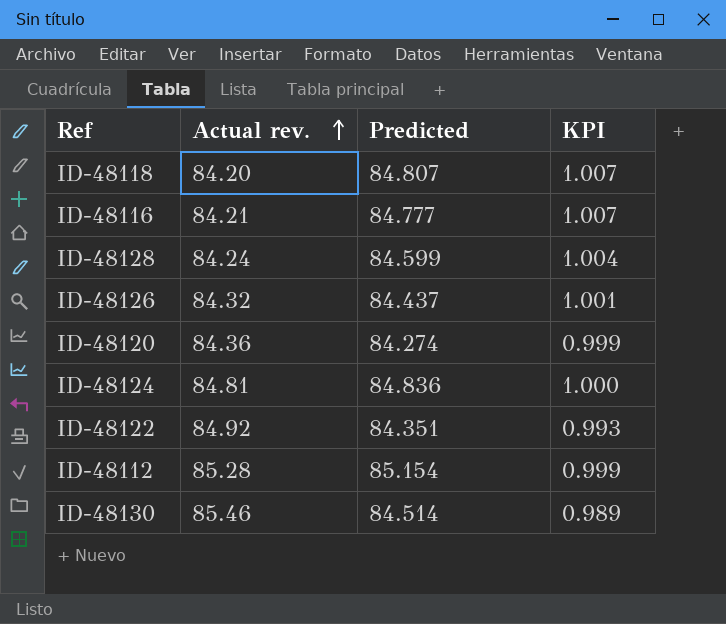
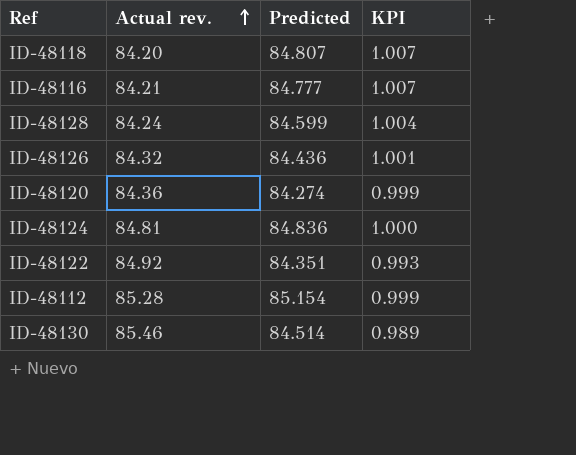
ID-48126 | Predicted: 84.437 -> 84.436

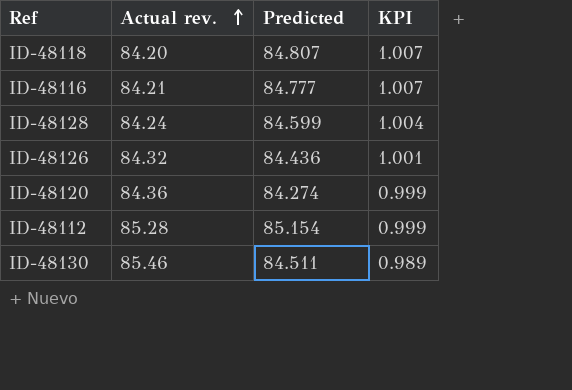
row ID-48124: 84.81 | 84.836 | 1.000 -> none
row ID-48122: 84.92 | 84.351 | 0.993 -> none
ID-48130 | Predicted: 84.514 -> 84.511

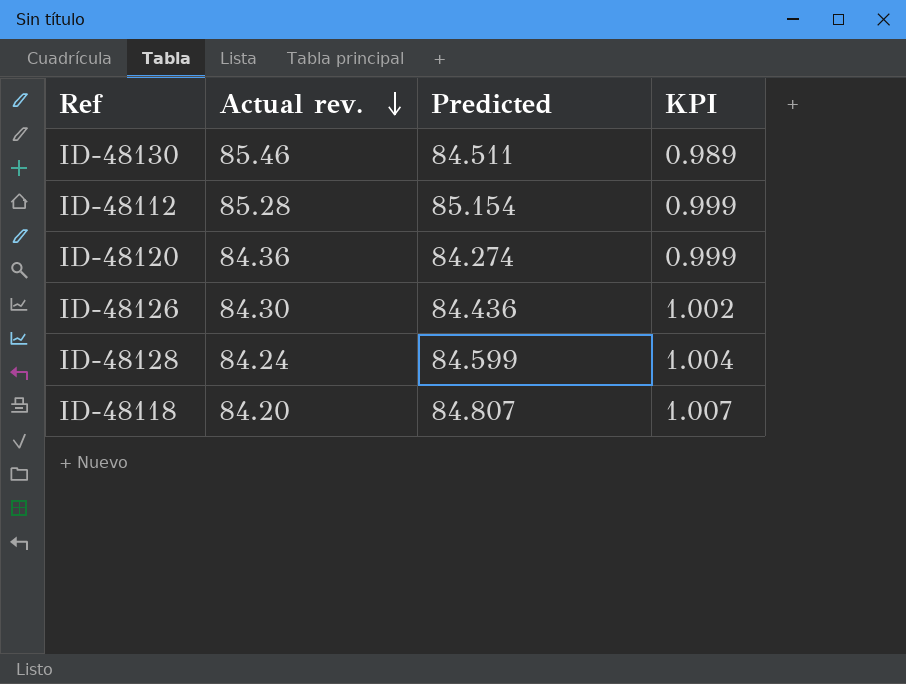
row order: Actual rev. ascending -> Actual rev. descending
row ID-48116: 84.21 | 84.777 | 1.007 -> none
ID-48126 | Actual rev.: 84.32 -> 84.30
ID-48126 | KPI: 1.001 -> 1.002

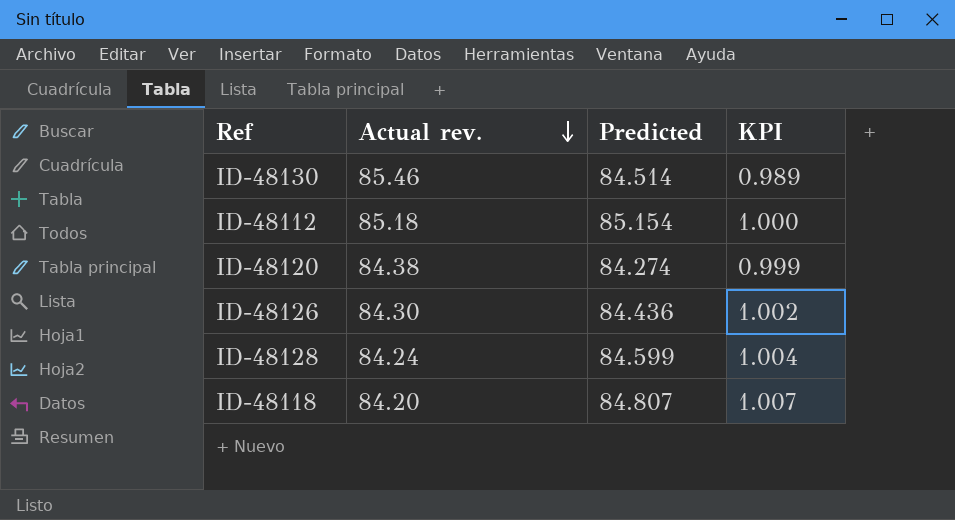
ID-48130 | Predicted: 84.511 -> 84.514
ID-48112 | Actual rev.: 85.28 -> 85.18
ID-48112 | KPI: 0.999 -> 1.000
ID-48120 | Actual rev.: 84.36 -> 84.38

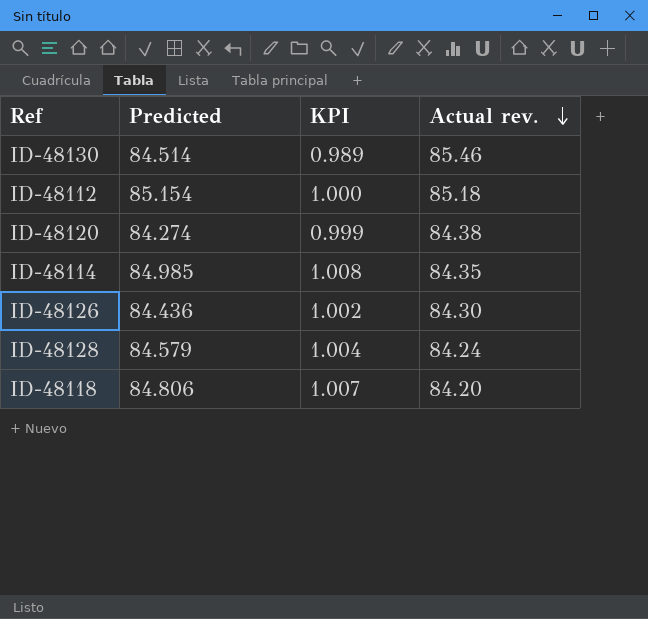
column Actual rev. | position: 2 -> 4
row ID-48114: none -> 84.985 | 1.008 | 84.35
ID-48128 | Predicted: 84.599 -> 84.579
ID-48118 | Predicted: 84.807 -> 84.806

